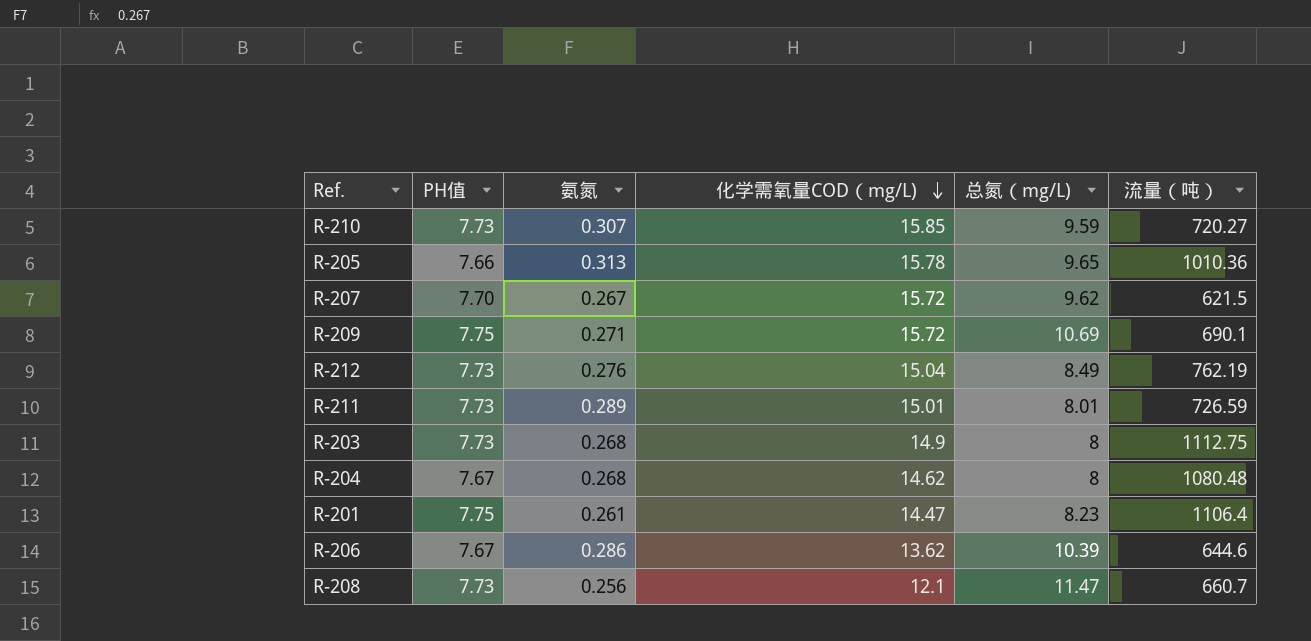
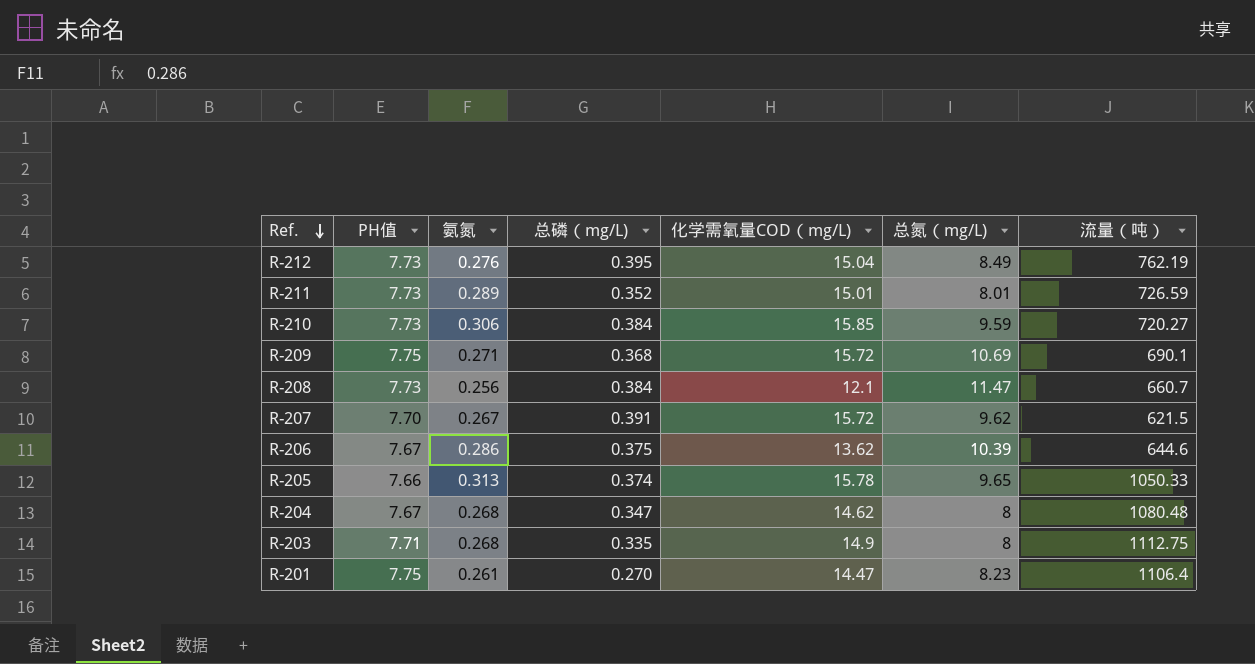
row order: 化学需氧量COD（mg/L) descending -> Ref. descending
column 总磷（mg/L) | position: none -> 4
R-210 | 氨氮: 0.307 -> 0.306
R-205 | 流量（吨）: 1010.36 -> 1050.33
R-203 | PH值: 7.73 -> 7.71

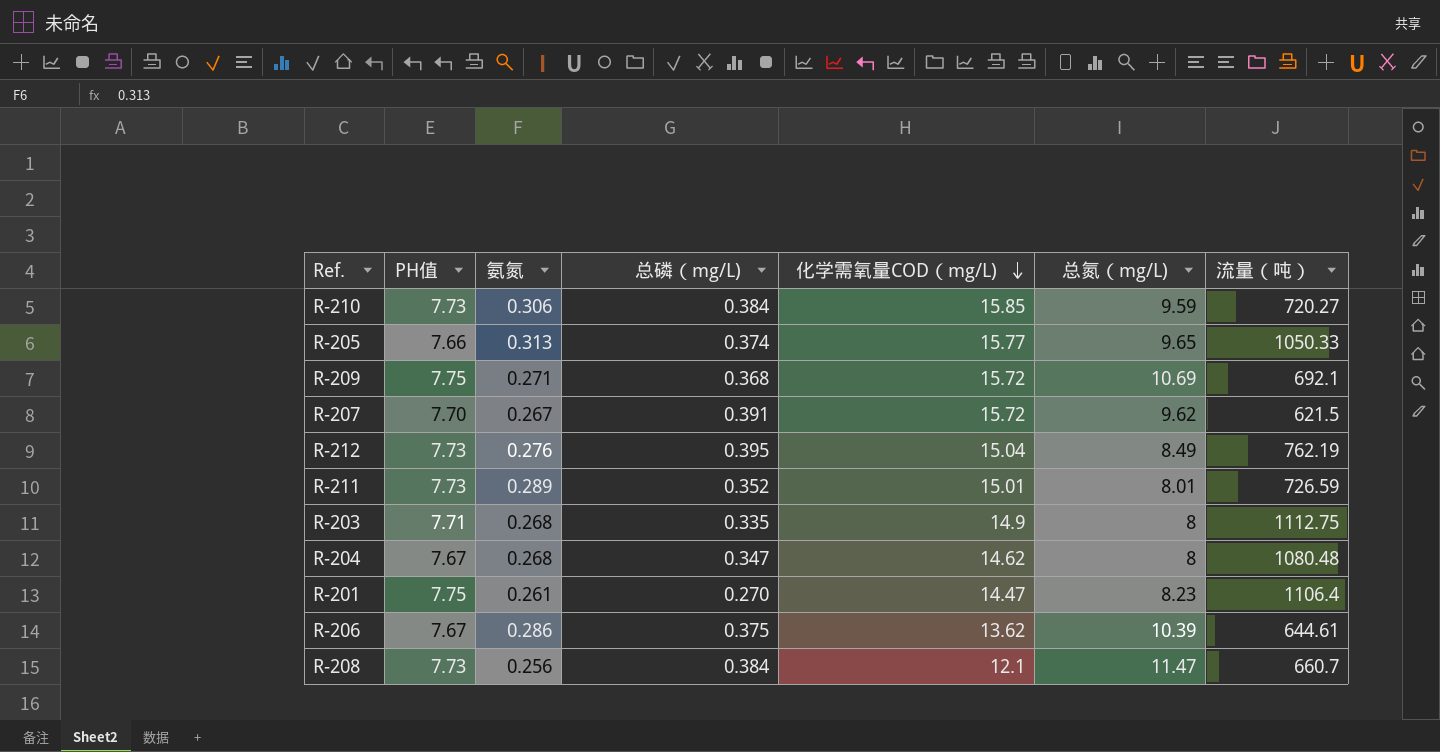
row order: Ref. descending -> 化学需氧量COD（mg/L) descending
R-205 | 化学需氧量COD（mg/L): 15.78 -> 15.77
R-209 | 流量（吨）: 690.1 -> 692.1
R-206 | 流量（吨）: 644.6 -> 644.61

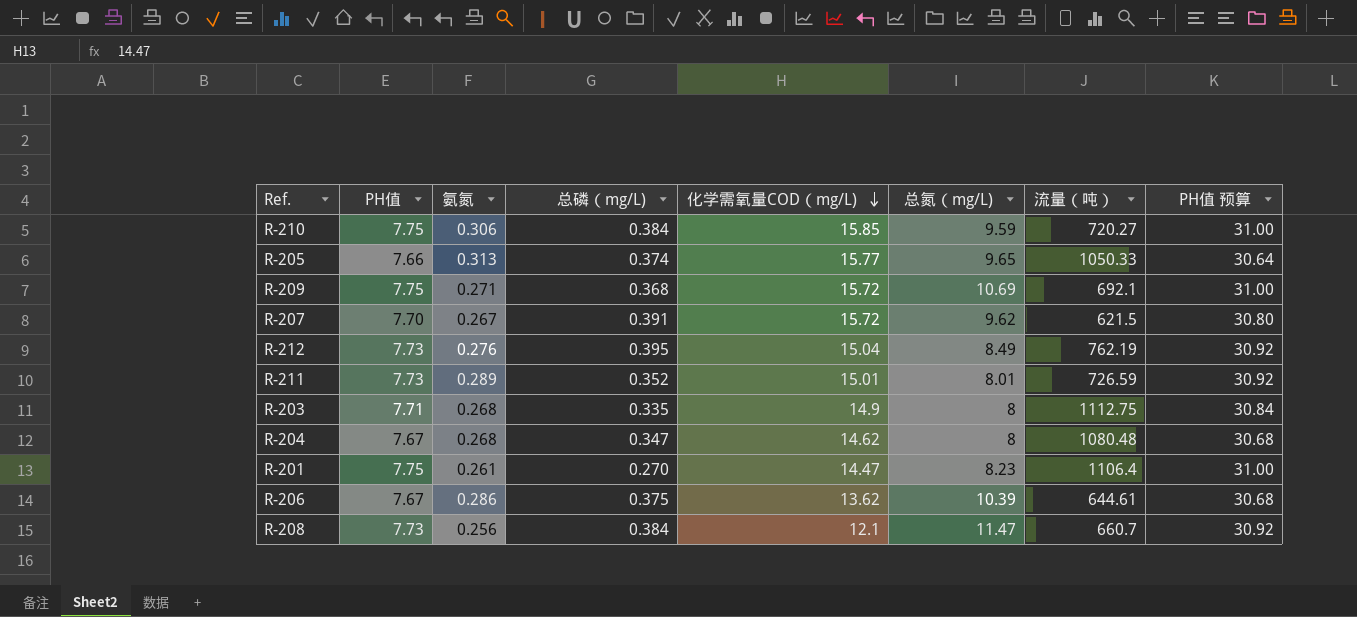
column PH值 预算 | formula: none -> [PH值] * 4
R-210 | PH值: 7.73 -> 7.75

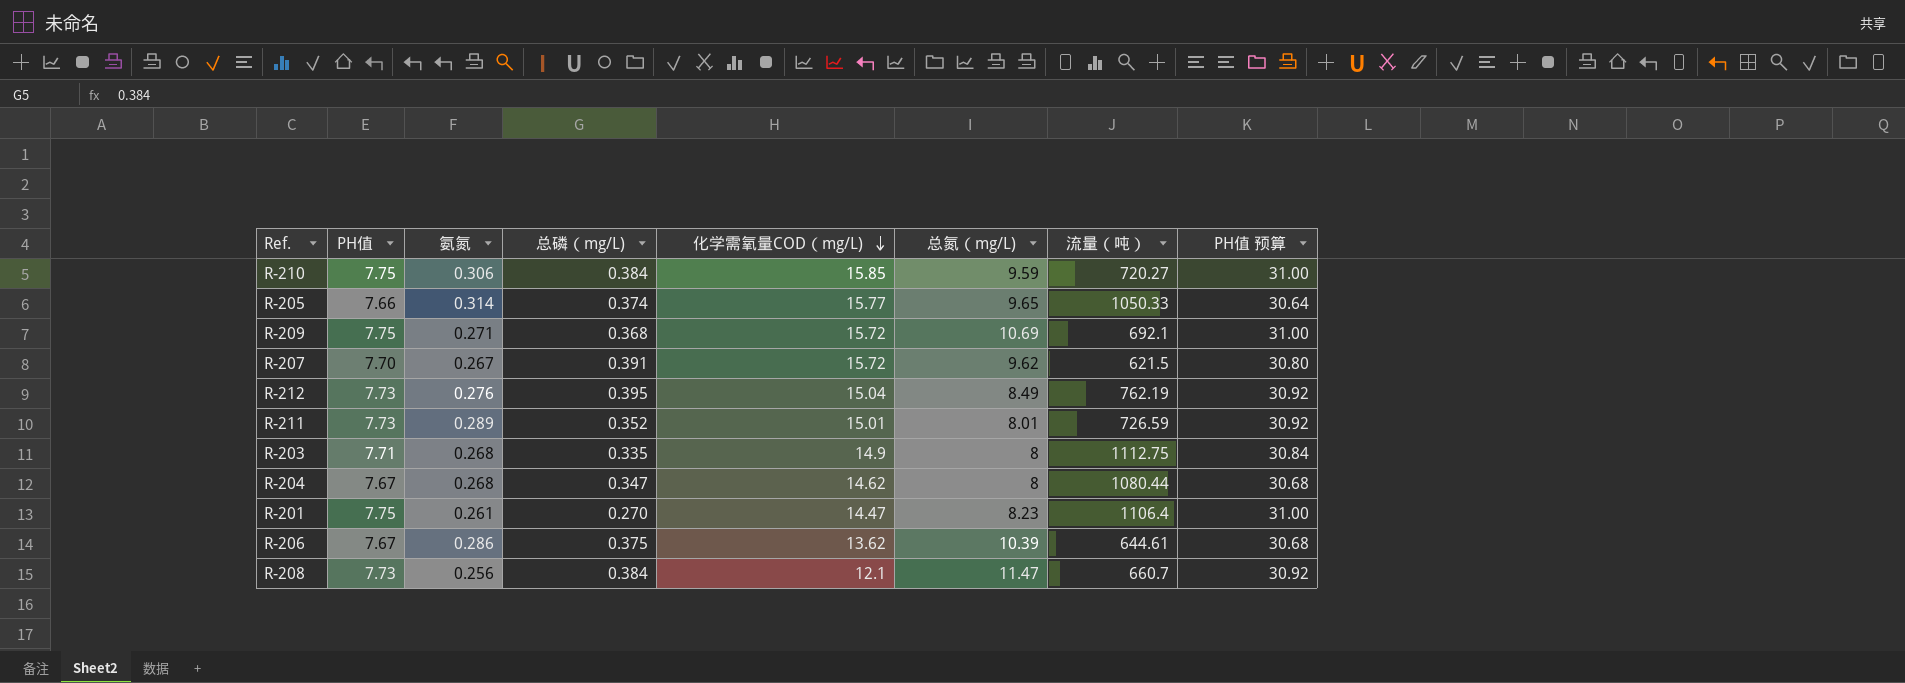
R-205 | 氨氮: 0.313 -> 0.314
R-204 | 流量（吨）: 1080.48 -> 1080.44

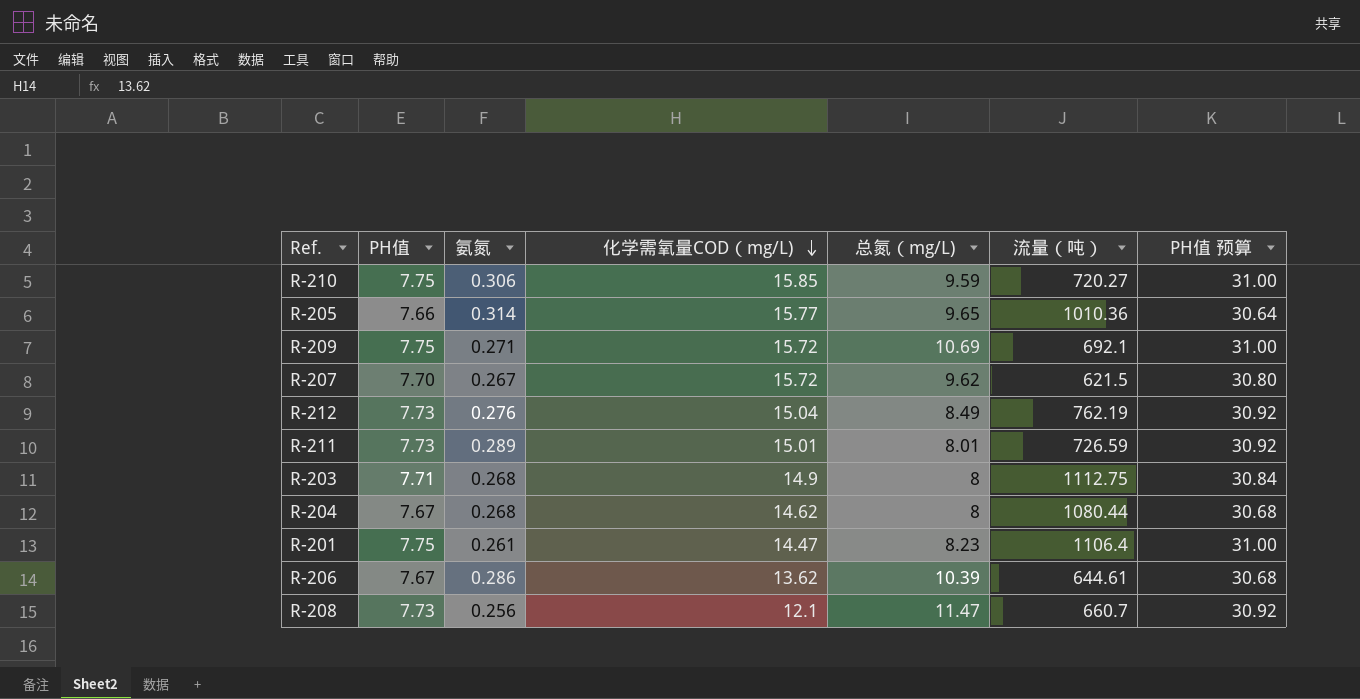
column 总磷（mg/L) | position: 4 -> none
R-205 | 流量（吨）: 1050.33 -> 1010.36

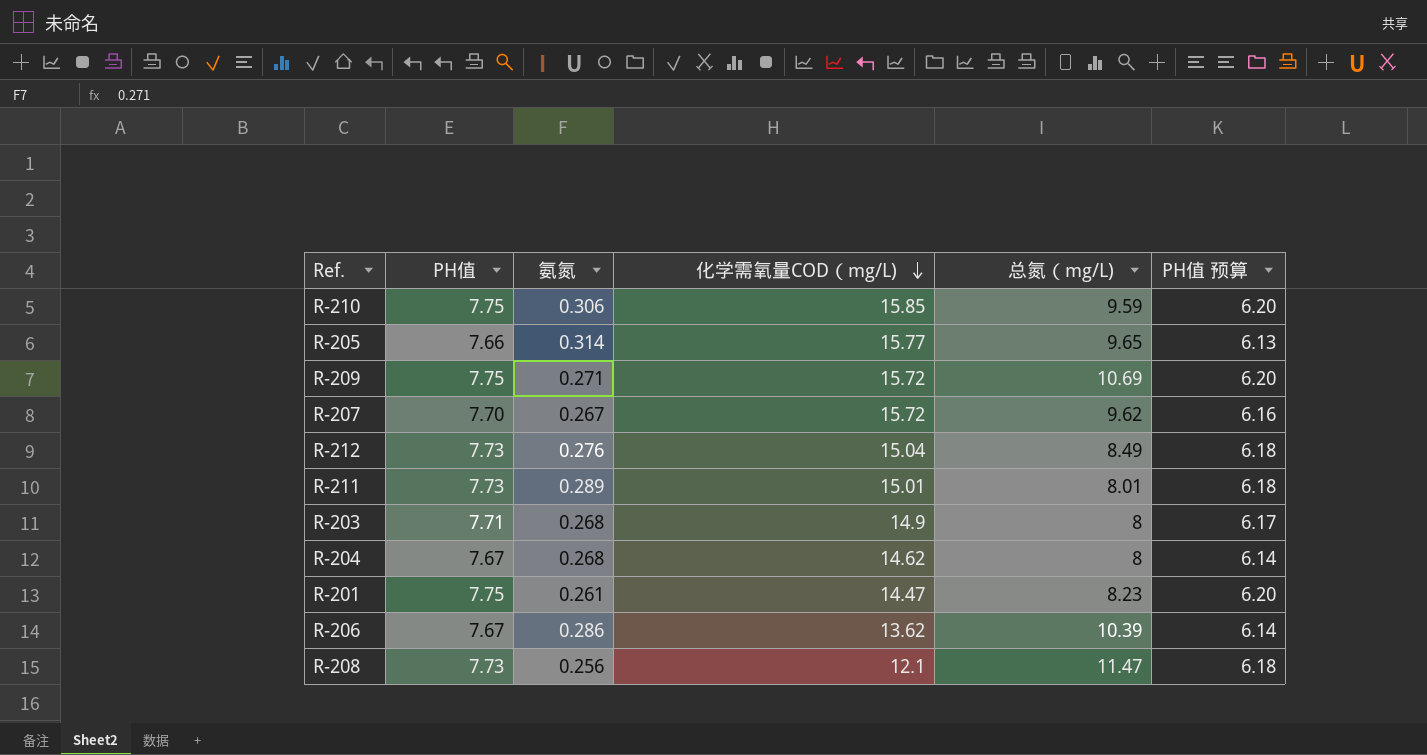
column 流量（吨） | position: 6 -> none
column PH值 预算 | formula: [PH值] * 4 -> [PH值] * 0.8

